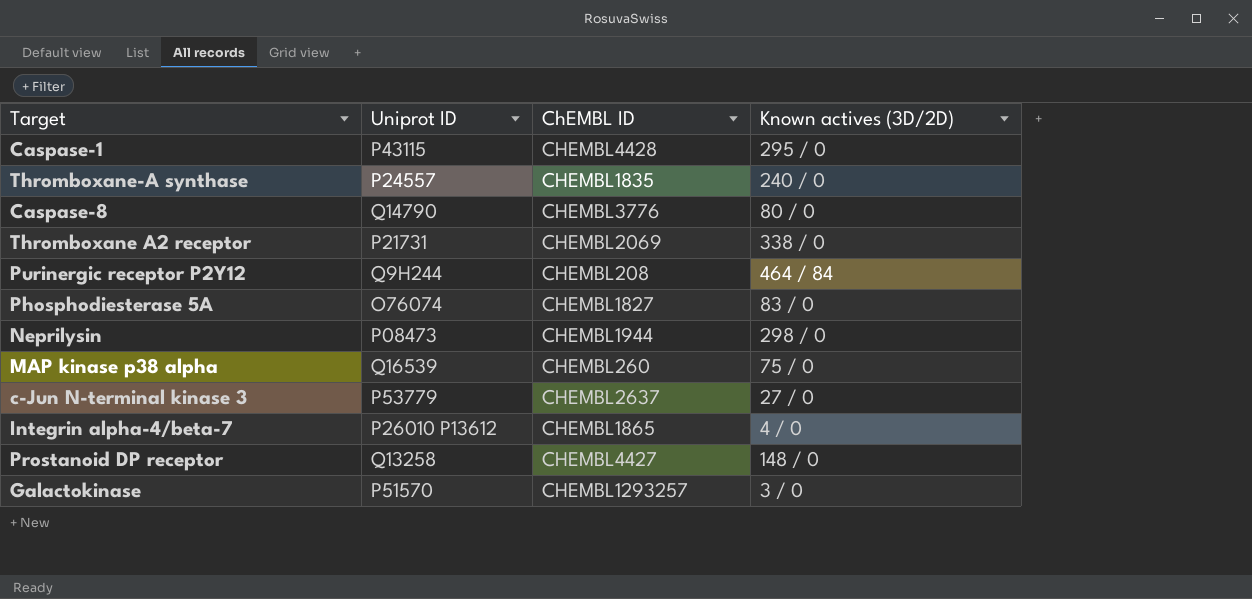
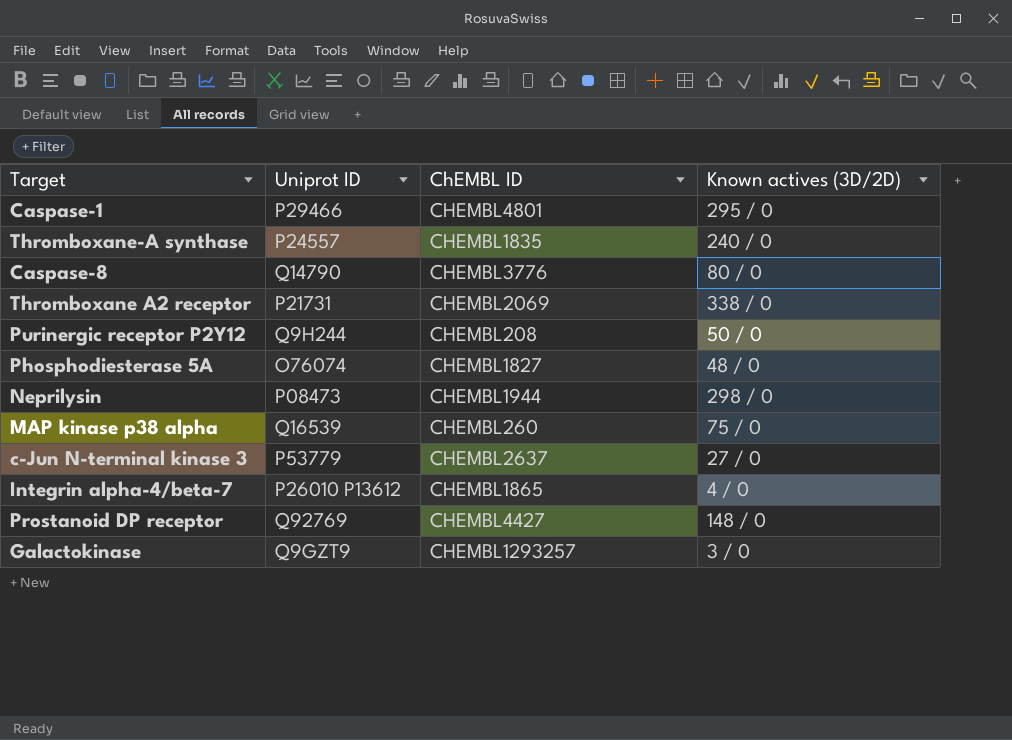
Caspase-1 | Uniprot ID: P43115 -> P29466
Caspase-1 | ChEMBL ID: CHEMBL4428 -> CHEMBL4801
Purinergic receptor P2Y12 | Known actives (3D/2D): 464 / 84 -> 50 / 0
Phosphodiesterase 5A | Known actives (3D/2D): 83 / 0 -> 48 / 0
Prostanoid DP receptor | Uniprot ID: Q13258 -> Q92769
Galactokinase | Uniprot ID: P51570 -> Q9GZT9

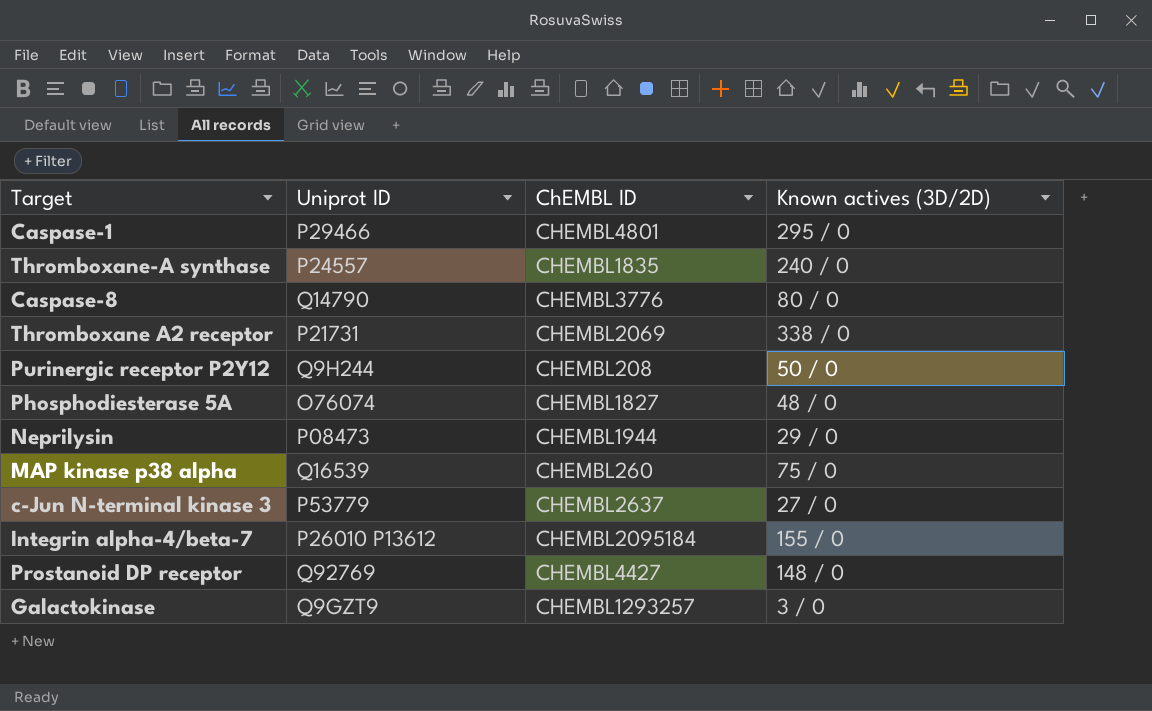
Neprilysin | Known actives (3D/2D): 298 / 0 -> 29 / 0
Integrin alpha-4/beta-7 | ChEMBL ID: CHEMBL1865 -> CHEMBL2095184
Integrin alpha-4/beta-7 | Known actives (3D/2D): 4 / 0 -> 155 / 0

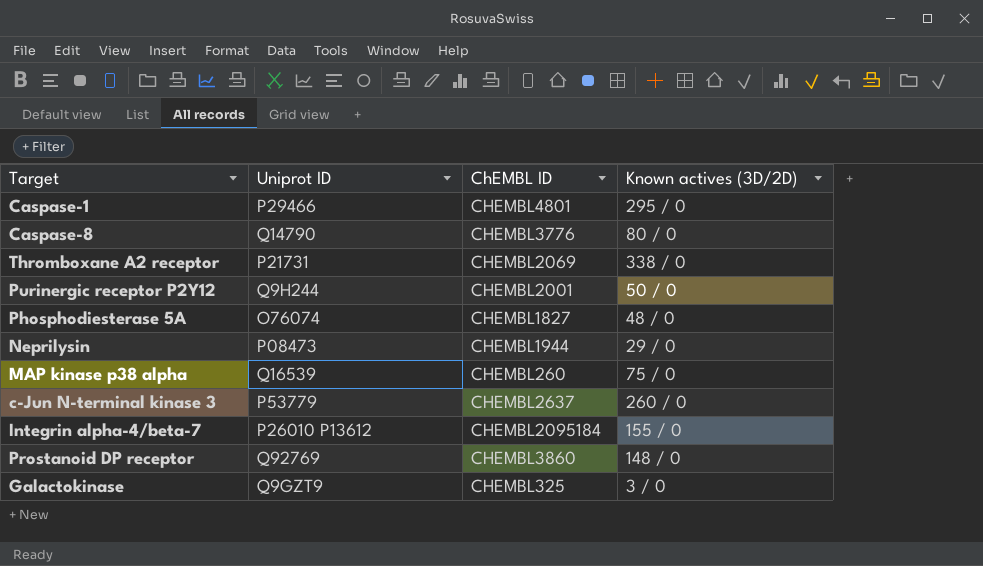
row Thromboxane-A synthase: P24557 | CHEMBL1835 | 240 / 0 -> none
Purinergic receptor P2Y12 | ChEMBL ID: CHEMBL208 -> CHEMBL2001
c-Jun N-terminal kinase 3 | Known actives (3D/2D): 27 / 0 -> 260 / 0
Prostanoid DP receptor | ChEMBL ID: CHEMBL4427 -> CHEMBL3860
Galactokinase | ChEMBL ID: CHEMBL1293257 -> CHEMBL325

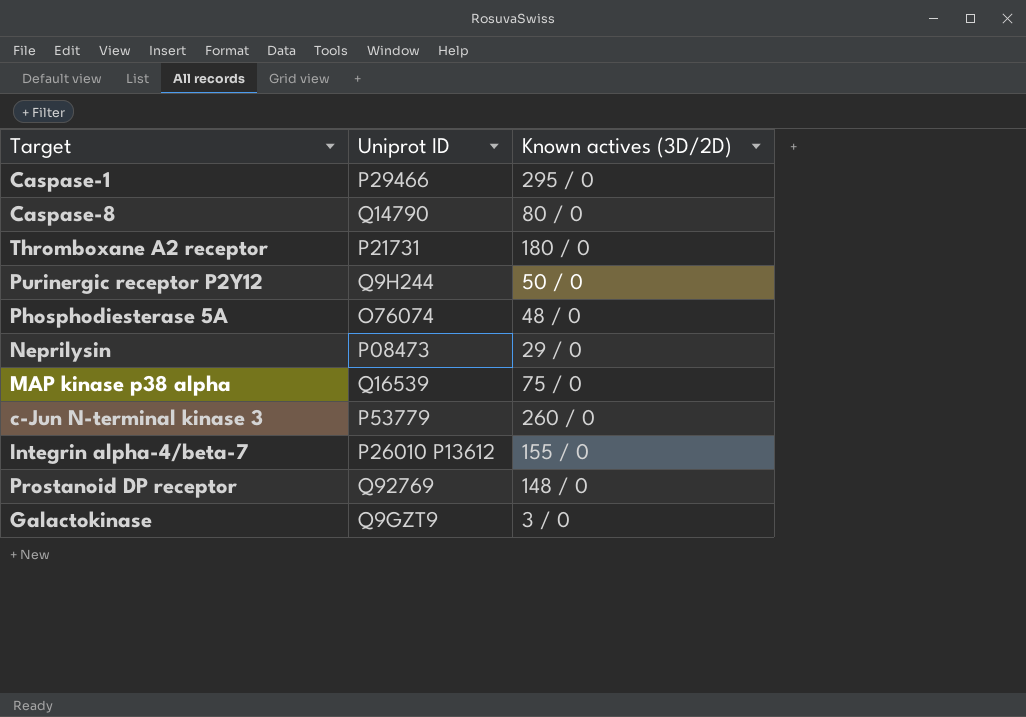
column ChEMBL ID | position: 3 -> none
Thromboxane A2 receptor | Known actives (3D/2D): 338 / 0 -> 180 / 0

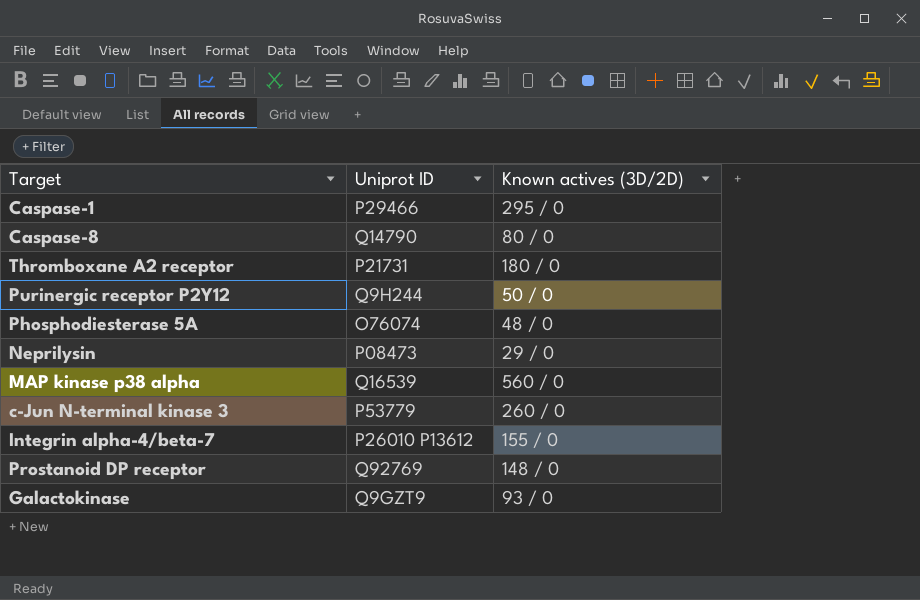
MAP kinase p38 alpha | Known actives (3D/2D): 75 / 0 -> 560 / 0
Galactokinase | Known actives (3D/2D): 3 / 0 -> 93 / 0

